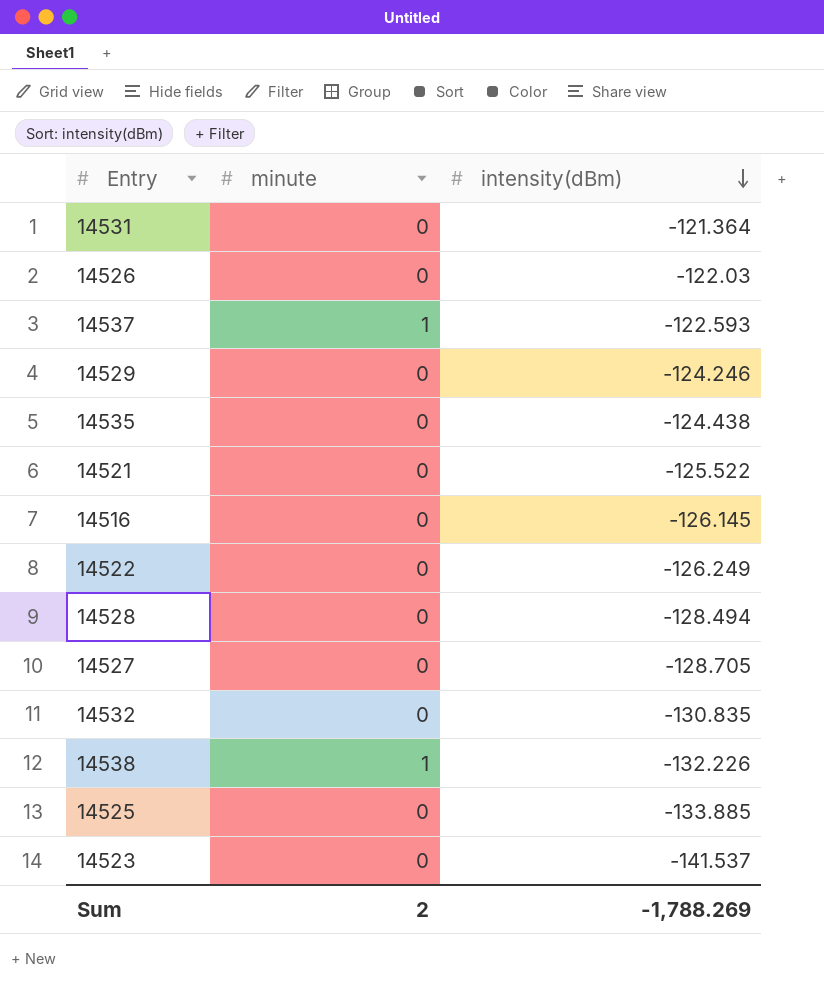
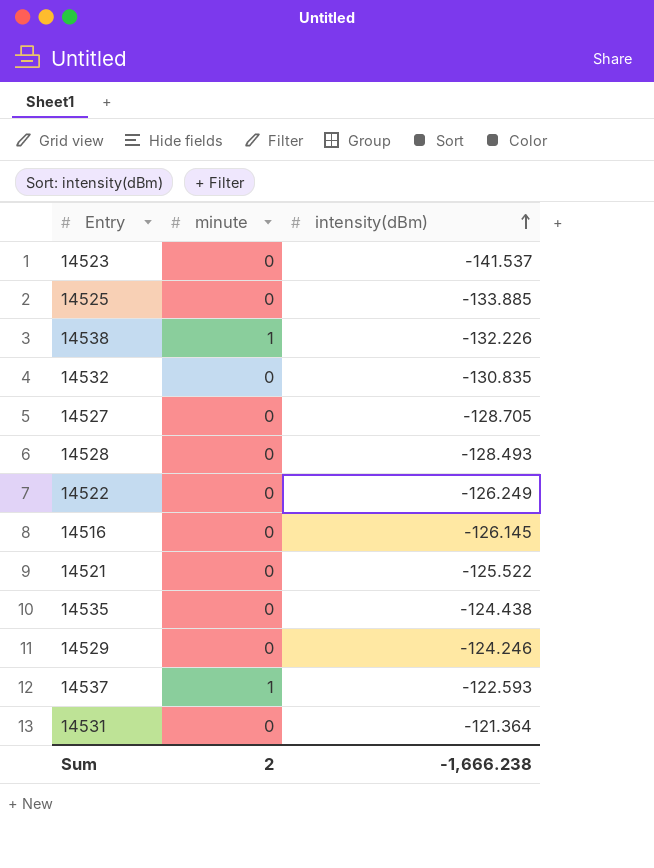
row order: intensity(dBm) descending -> intensity(dBm) ascending
row 14526: 0 | -122.03 -> none
14528 | intensity(dBm): -128.494 -> -128.493
Sum | intensity(dBm): -1,788.269 -> -1,666.238

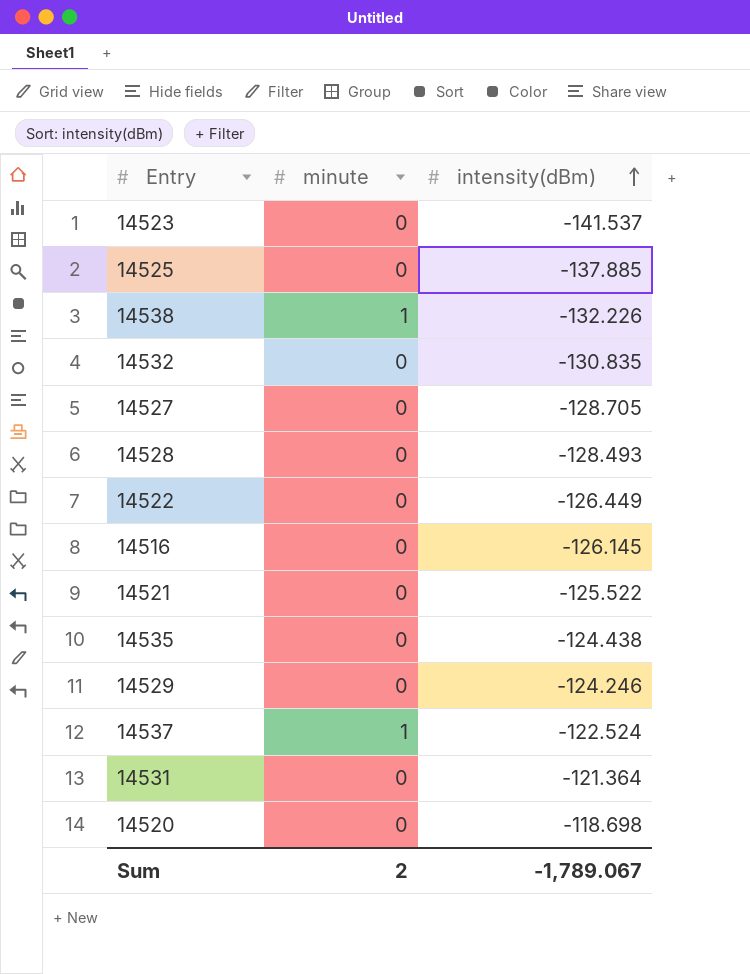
14525 | intensity(dBm): -133.885 -> -137.885
14522 | intensity(dBm): -126.249 -> -126.449
14537 | intensity(dBm): -122.593 -> -122.524
row 14520: none -> 0 | -118.698
Sum | intensity(dBm): -1,666.238 -> -1,789.067

